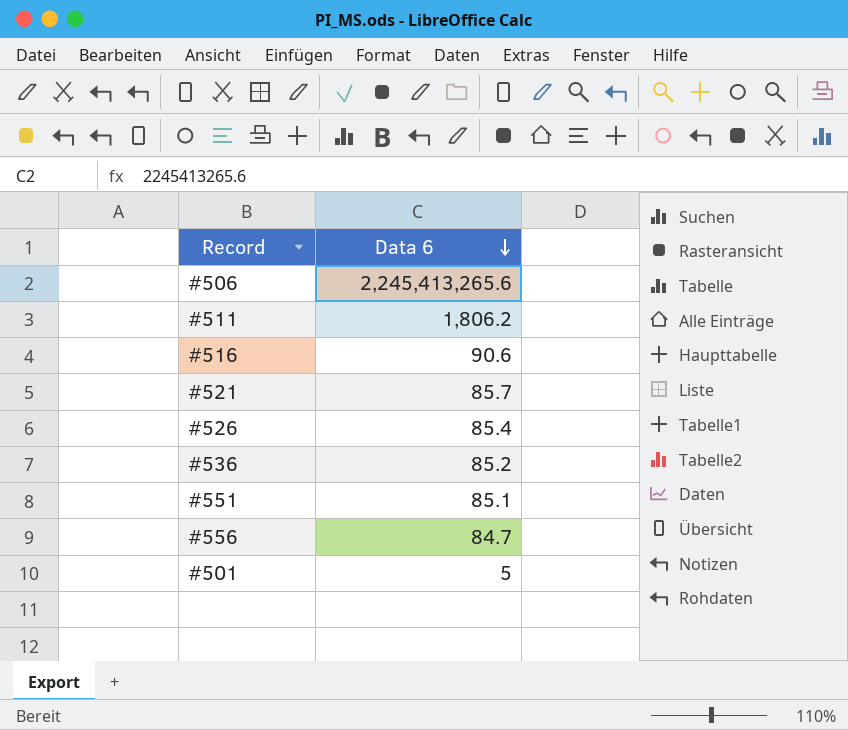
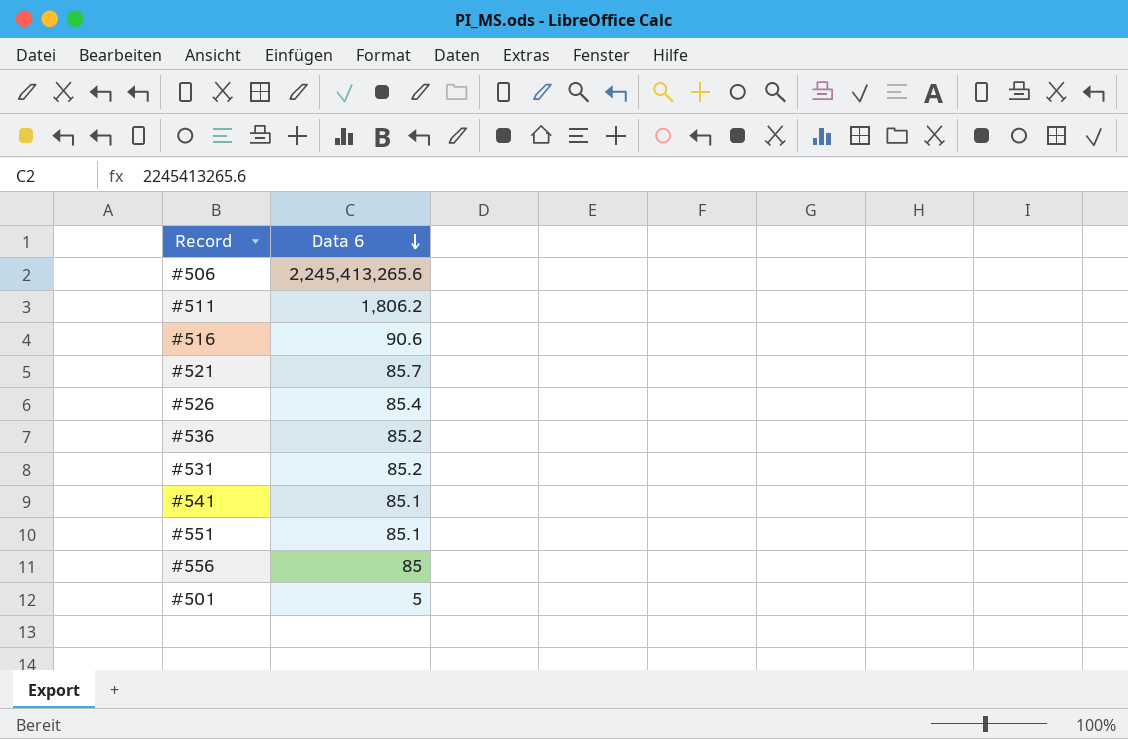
row #531: none -> 85.2
row #541: none -> 85.1
#556 | Data 6: 84.7 -> 85

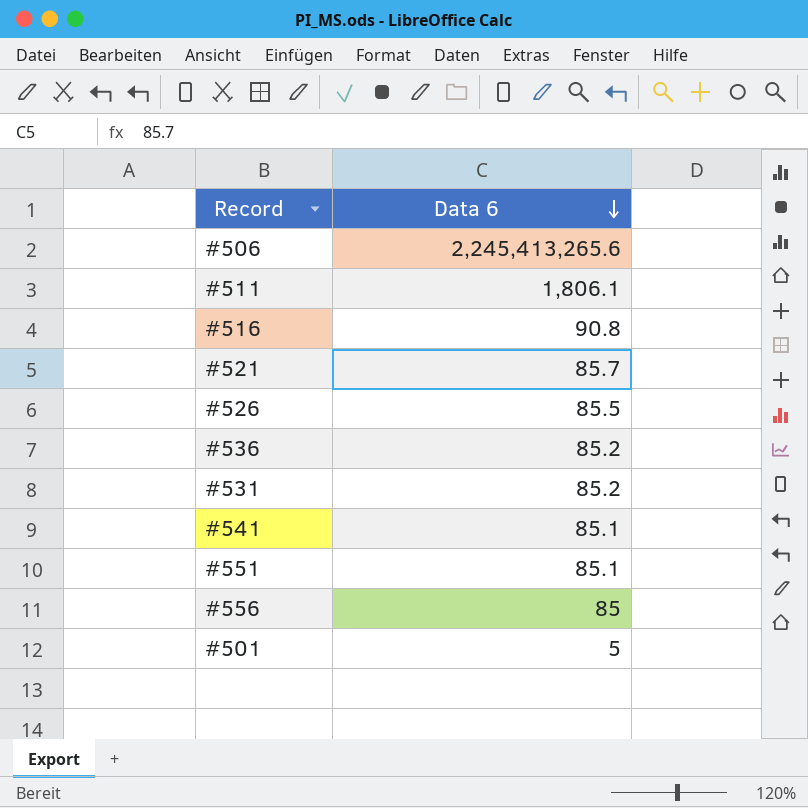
#511 | Data 6: 1,806.2 -> 1,806.1
#516 | Data 6: 90.6 -> 90.8
#526 | Data 6: 85.4 -> 85.5

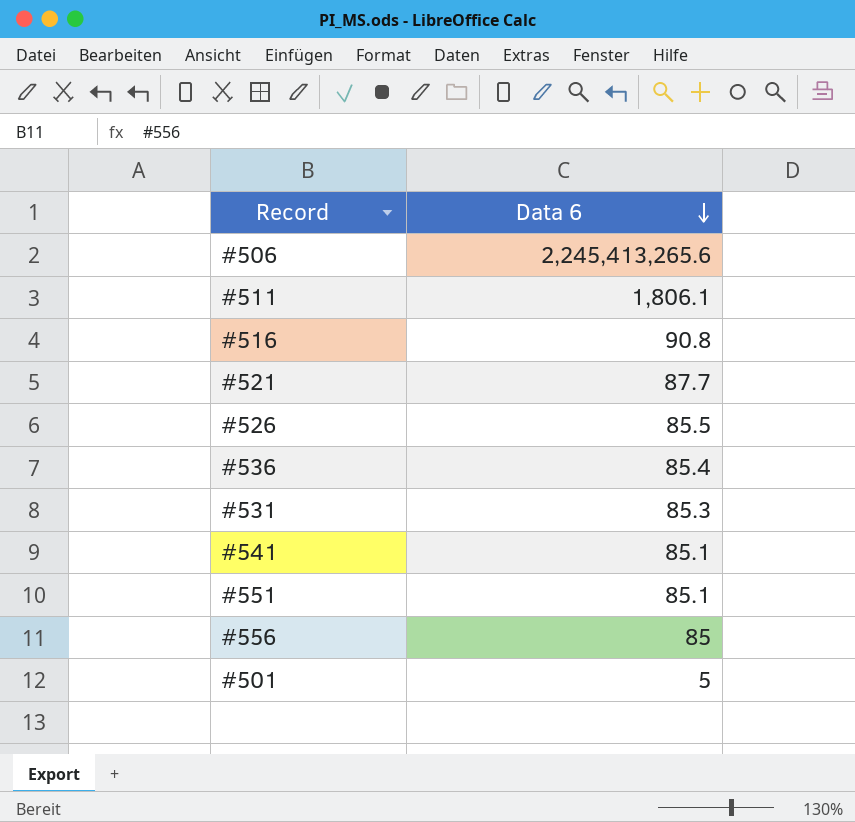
#521 | Data 6: 85.7 -> 87.7
#536 | Data 6: 85.2 -> 85.4
#531 | Data 6: 85.2 -> 85.3

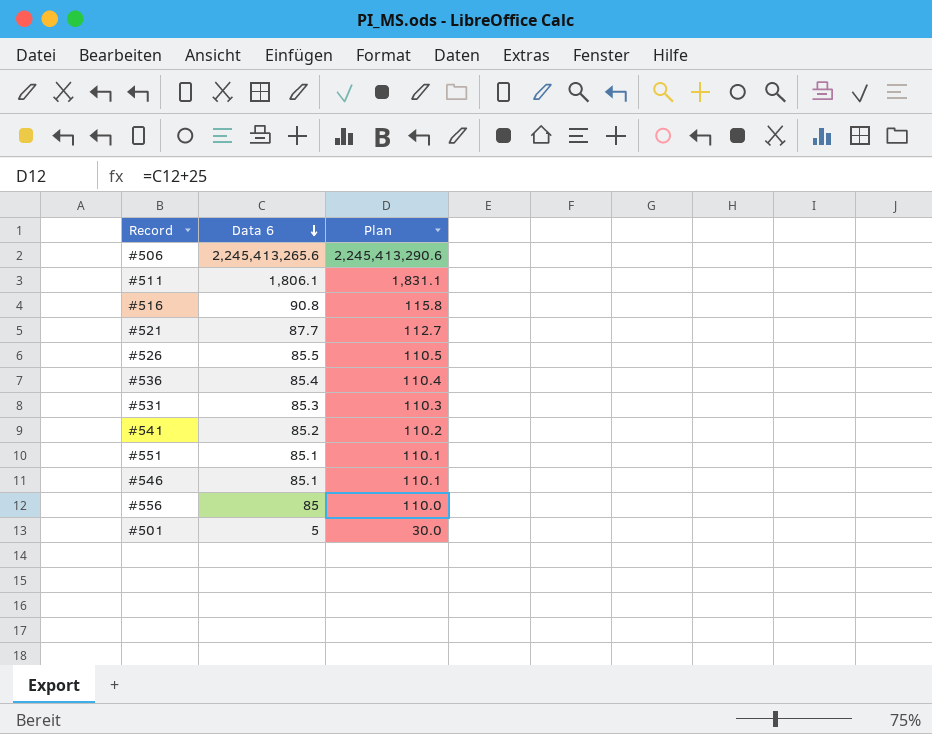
column Plan | formula: none -> [Data 6] + 25
#541 | Data 6: 85.1 -> 85.2
row #546: none -> 85.1 | 110.1

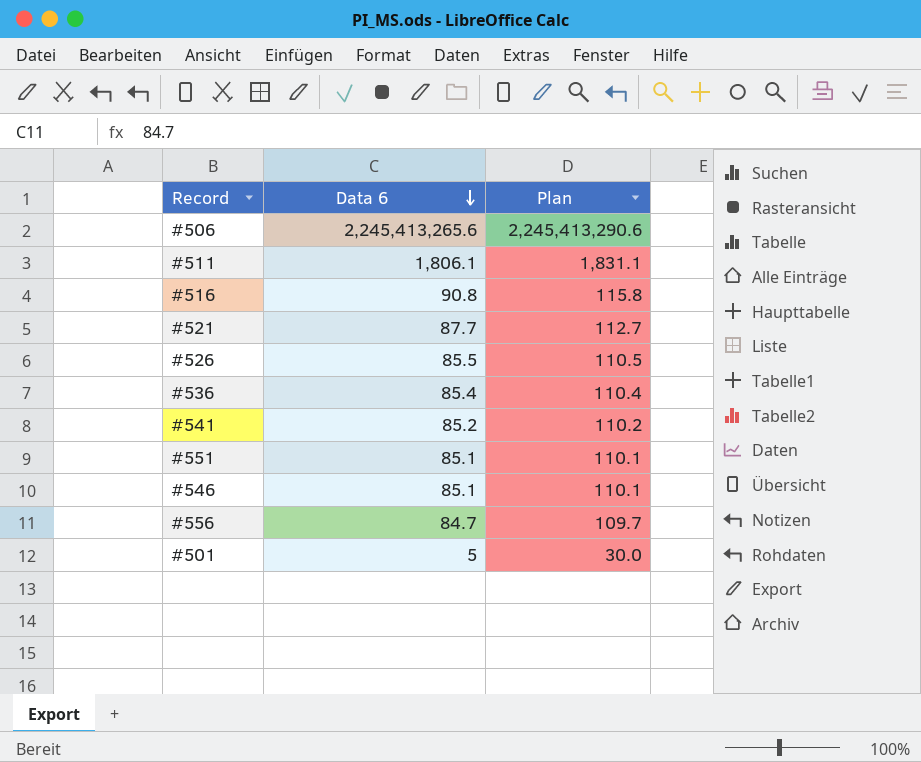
row #531: 85.3 | 110.3 -> none
#556 | Data 6: 85 -> 84.7
#556 | Plan: 110.0 -> 109.7

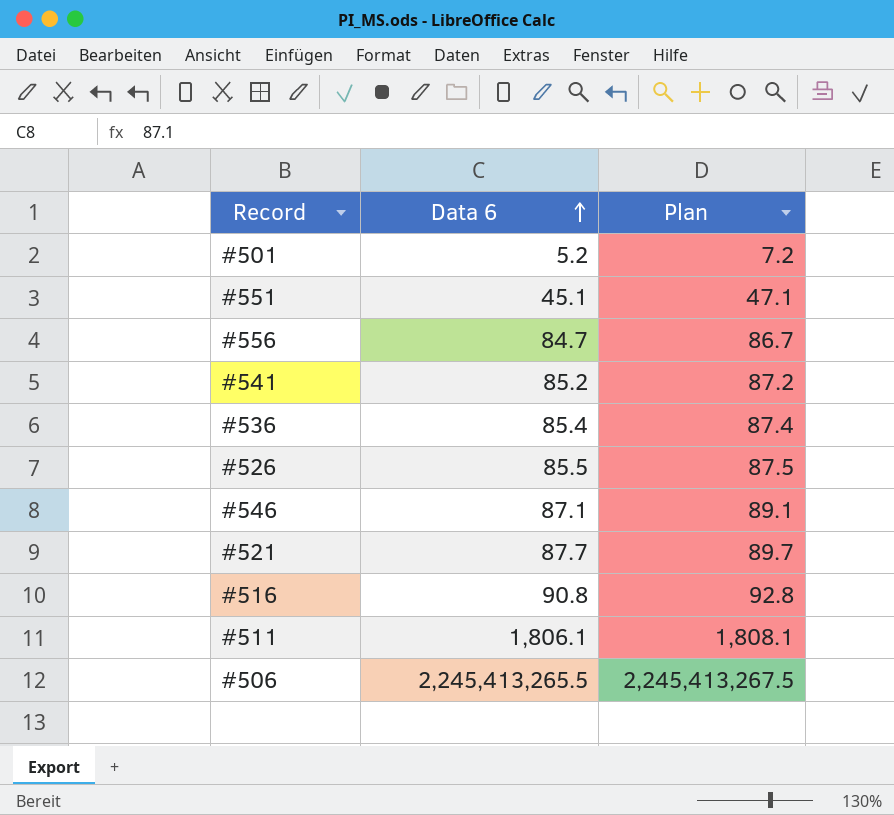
row order: Data 6 descending -> Data 6 ascending
column Plan | formula: [Data 6] + 25 -> [Data 6] + 2
#501 | Data 6: 5 -> 5.2
#551 | Data 6: 85.1 -> 45.1
#546 | Data 6: 85.1 -> 87.1
#506 | Data 6: 2,245,413,265.6 -> 2,245,413,265.5

